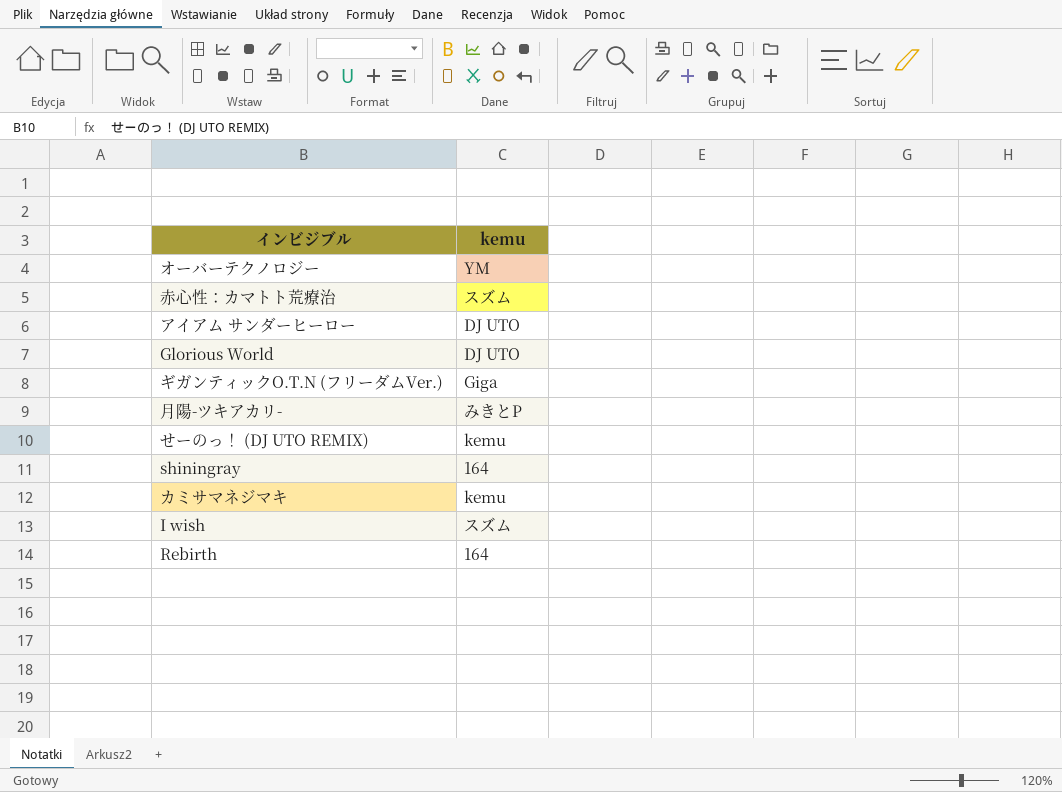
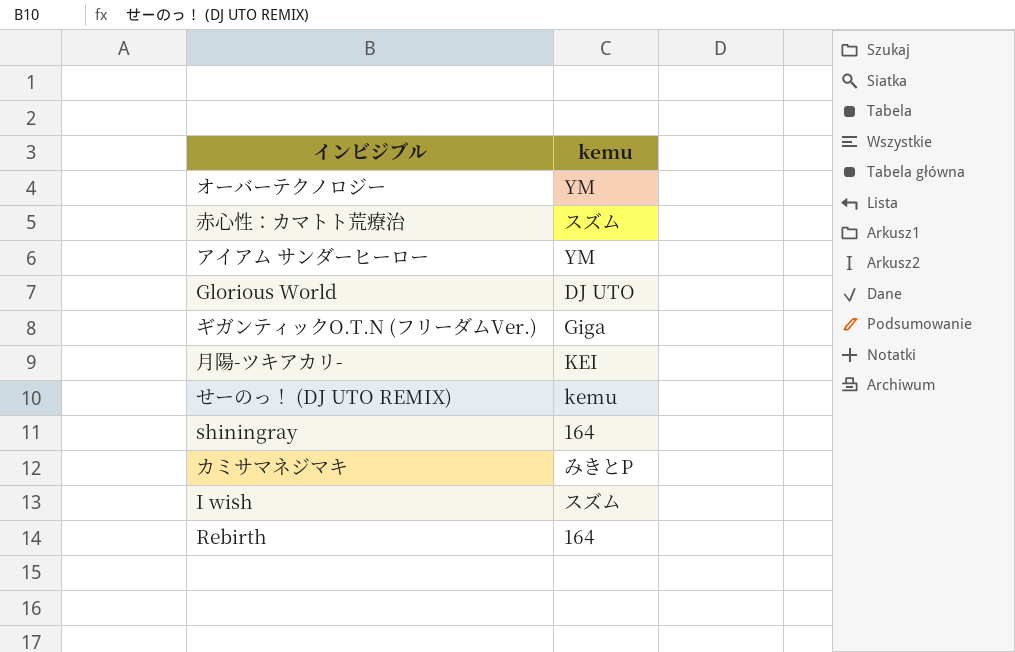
アイアム サンダーヒーロー | kemu: DJ UTO -> YM
月陽-ツキアカリ- | kemu: みきとP -> KEI
カミサマネジマキ | kemu: kemu -> みきとP

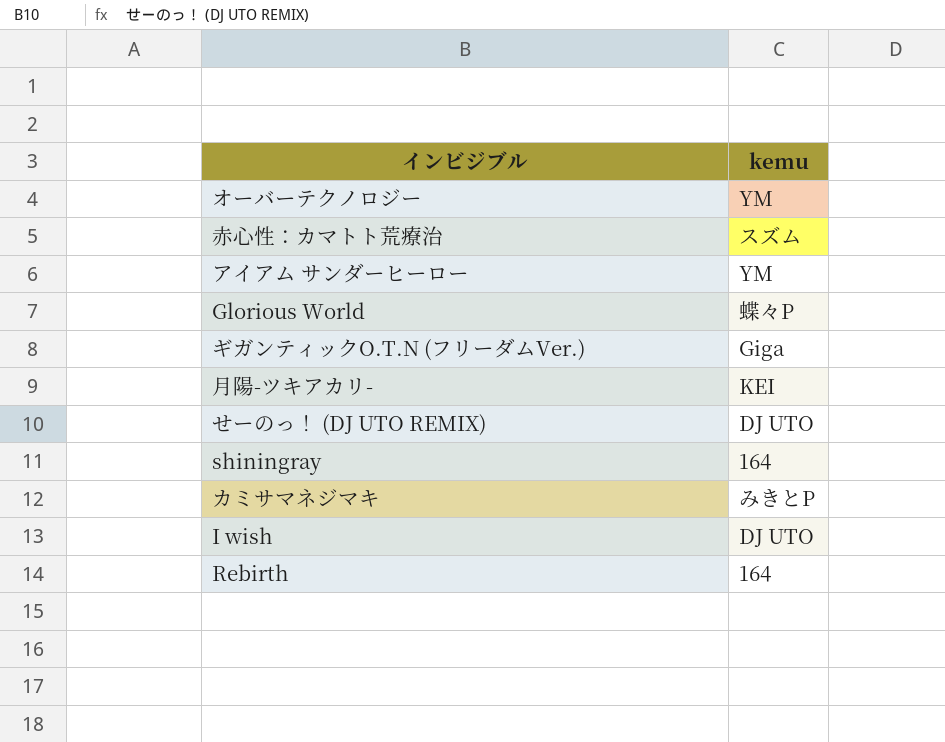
Glorious World | kemu: DJ UTO -> 蝶々P
せーのっ！ (DJ UTO REMIX) | kemu: kemu -> DJ UTO
I wish | kemu: スズム -> DJ UTO

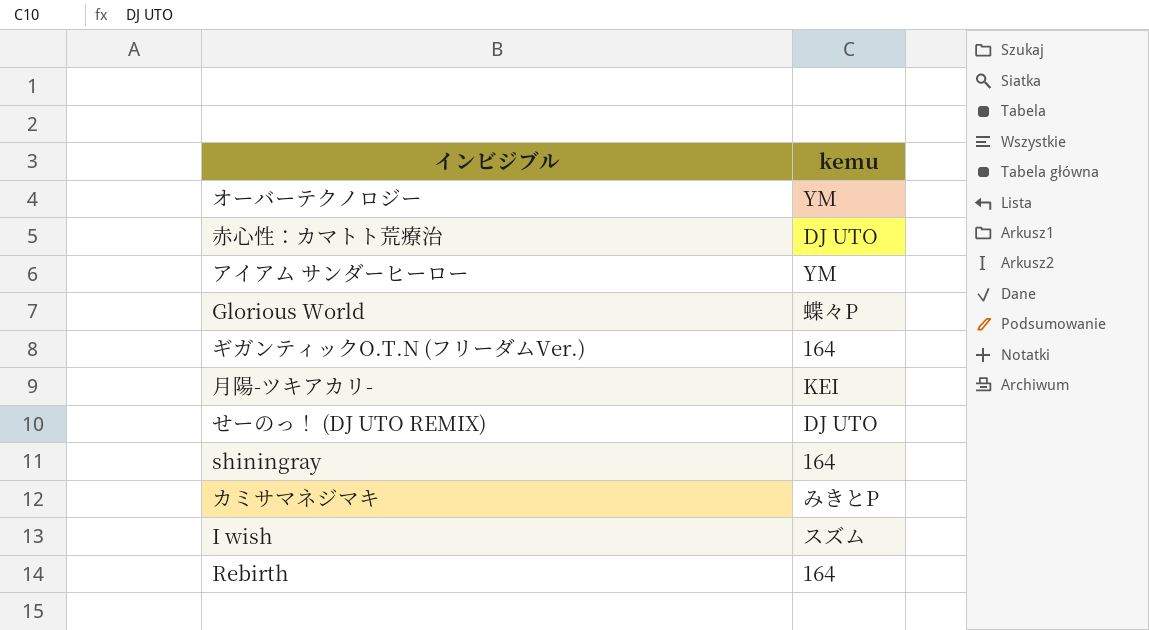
赤心性：カマトト荒療治 | kemu: スズム -> DJ UTO
ギガンティックO.T.N (フリーダムVer.) | kemu: Giga -> 164
I wish | kemu: DJ UTO -> スズム

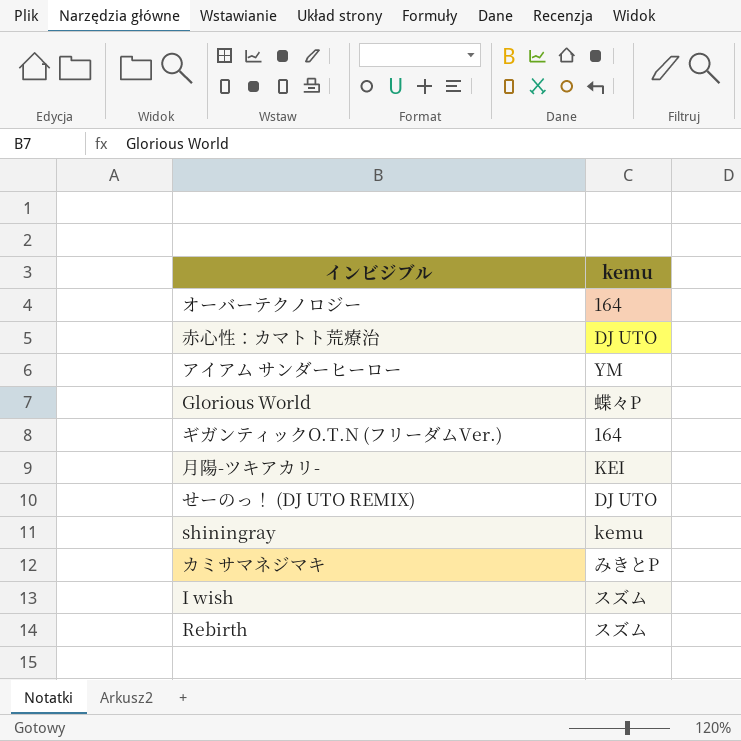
オーバーテクノロジー | kemu: YM -> 164
shiningray | kemu: 164 -> kemu
Rebirth | kemu: 164 -> スズム

